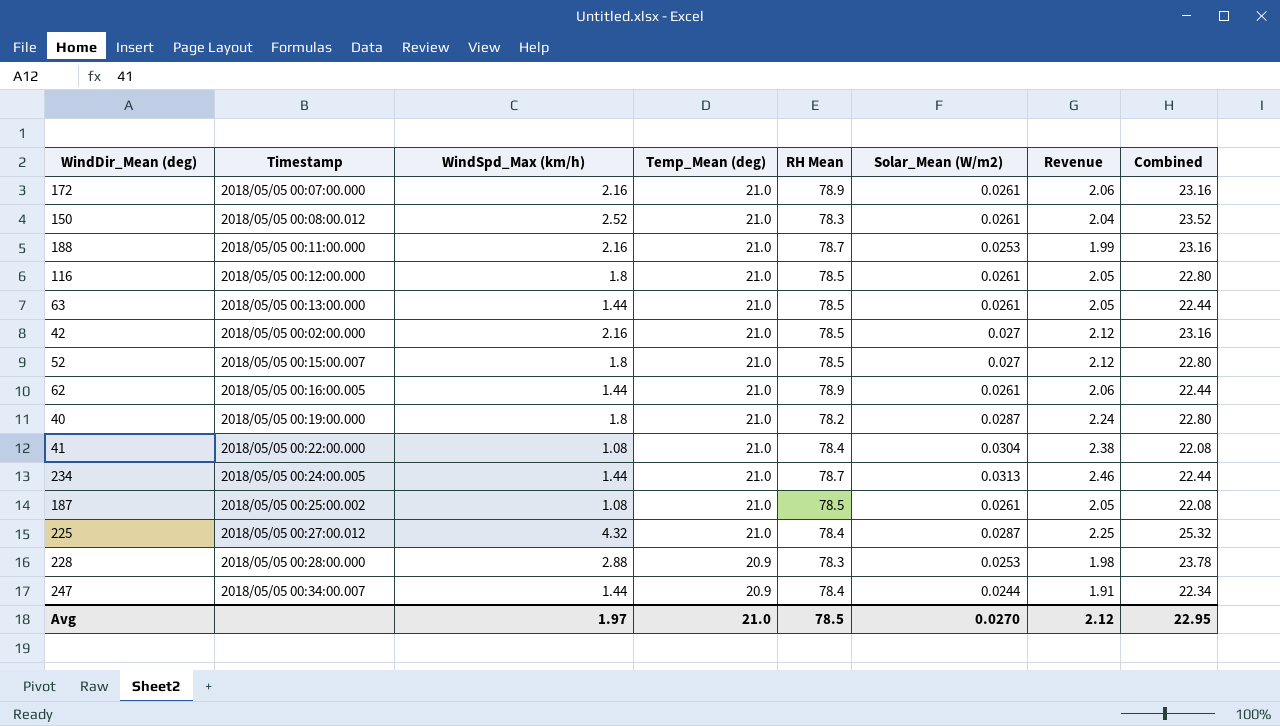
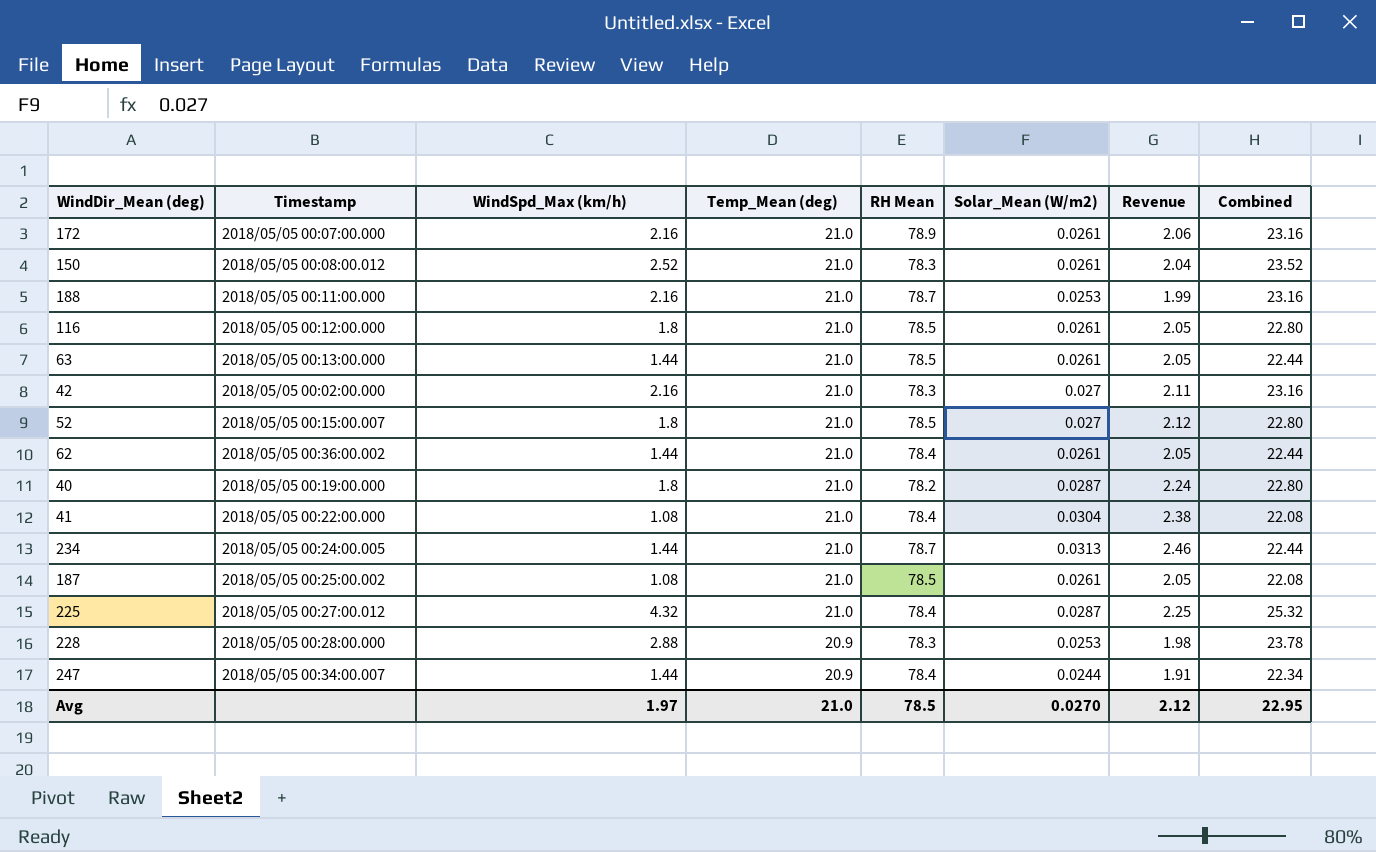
42 | RH Mean: 78.5 -> 78.3
42 | Revenue: 2.12 -> 2.11
62 | Timestamp: 2018/05/05 00:16:00.005 -> 2018/05/05 00:36:00.002
62 | RH Mean: 78.9 -> 78.4
62 | Revenue: 2.06 -> 2.05

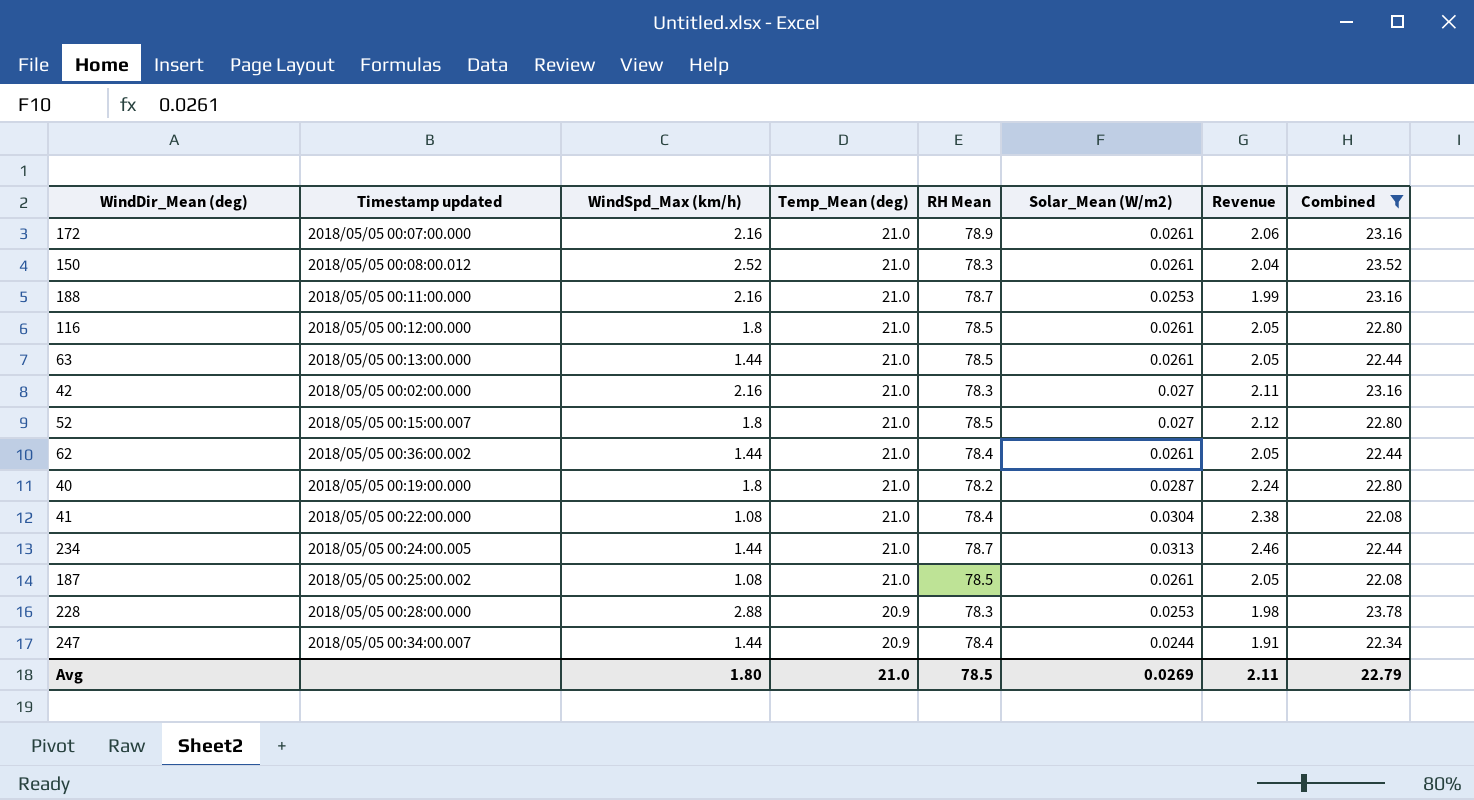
filter: none -> Combined != 25.32
column name: Timestamp -> Timestamp updated
Avg | WindSpd_Max (km/h): 1.97 -> 1.80
Avg | Solar_Mean (W/m2): 0.0270 -> 0.0269
Avg | Revenue: 2.12 -> 2.11
Avg | Combined: 22.95 -> 22.79

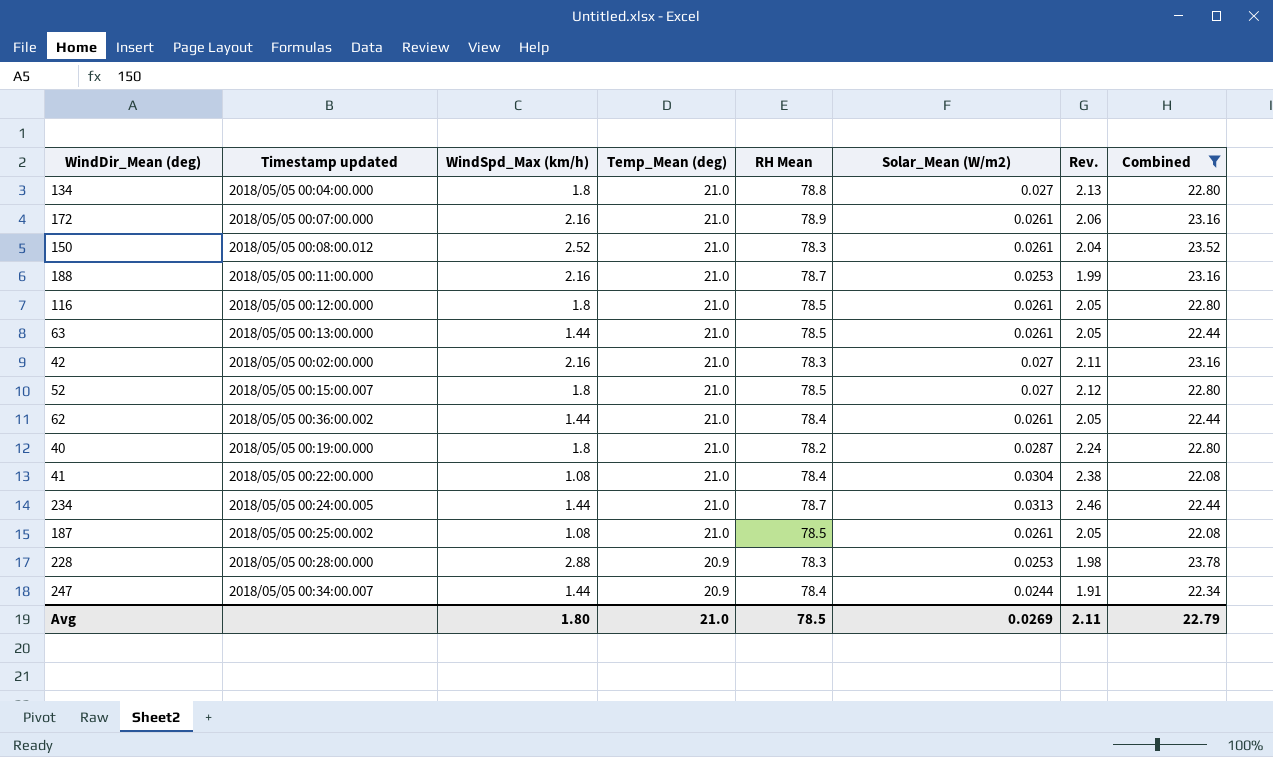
column name: Revenue -> Rev.
row 134: none -> 2018/05/05 00:04:00.000 | 1.8 | 21.0 | 78.8 | 0.027 | 2.13 | 22.80

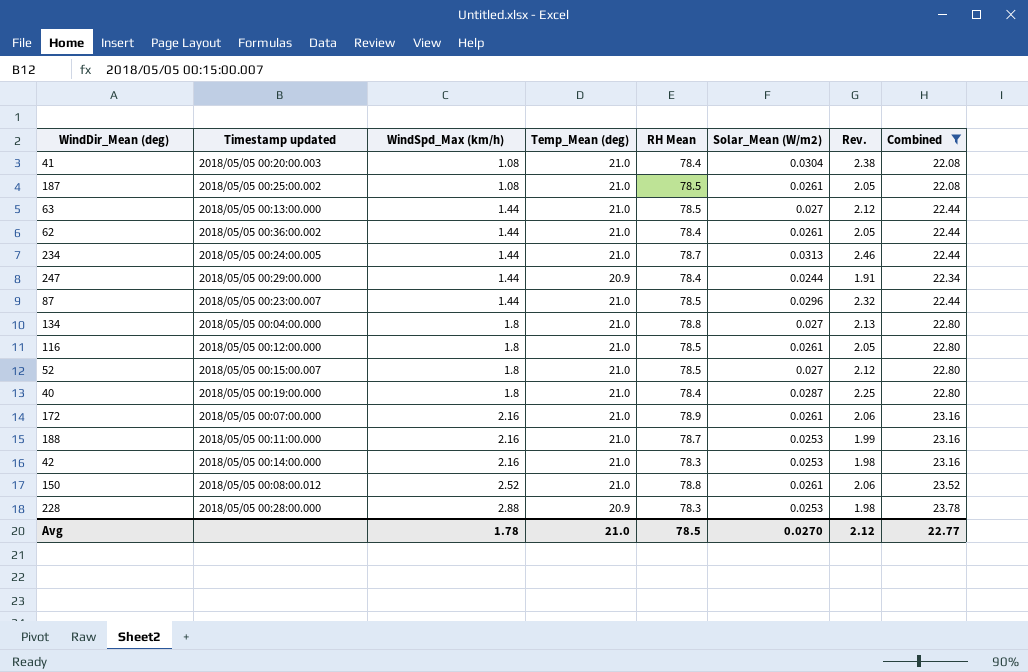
row order: Temp_Mean (deg) descending -> WindSpd_Max (km/h) ascending
41 | Timestamp updated: 2018/05/05 00:22:00.000 -> 2018/05/05 00:20:00.003
63 | Solar_Mean (W/m2): 0.0261 -> 0.027
63 | Rev.: 2.05 -> 2.12
247 | Timestamp updated: 2018/05/05 00:34:00.007 -> 2018/05/05 00:29:00.000
row 87: none -> 2018/05/05 00:23:00.007 | 1.44 | 21.0 | 78.5 | 0.0296 | 2.32 | 22.44
40 | RH Mean: 78.2 -> 78.4
40 | Rev.: 2.24 -> 2.25
42 | Timestamp updated: 2018/05/05 00:02:00.000 -> 2018/05/05 00:14:00.000
42 | Solar_Mean (W/m2): 0.027 -> 0.0253
42 | Rev.: 2.11 -> 1.98
150 | RH Mean: 78.3 -> 78.8
150 | Rev.: 2.04 -> 2.06
Avg | WindSpd_Max (km/h): 1.80 -> 1.78
Avg | Solar_Mean (W/m2): 0.0269 -> 0.0270
Avg | Rev.: 2.11 -> 2.12
Avg | Combined: 22.79 -> 22.77

